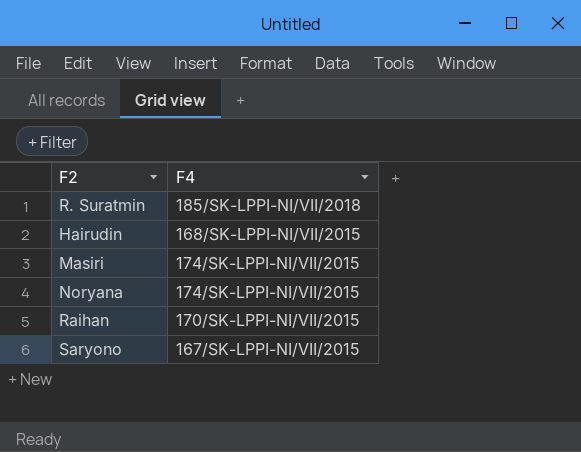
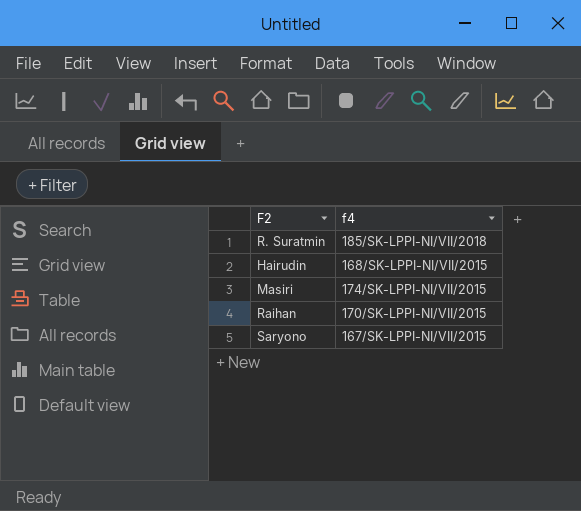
column name: F4 -> f4
row Noryana: 174/SK-LPPI-NI/VII/2015 -> none

